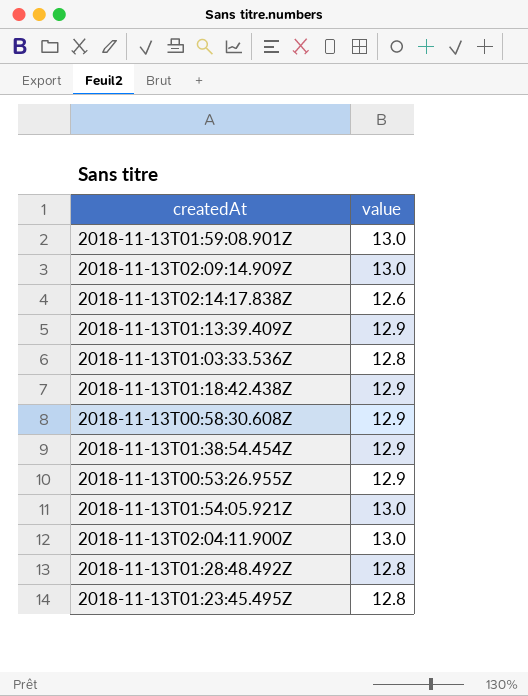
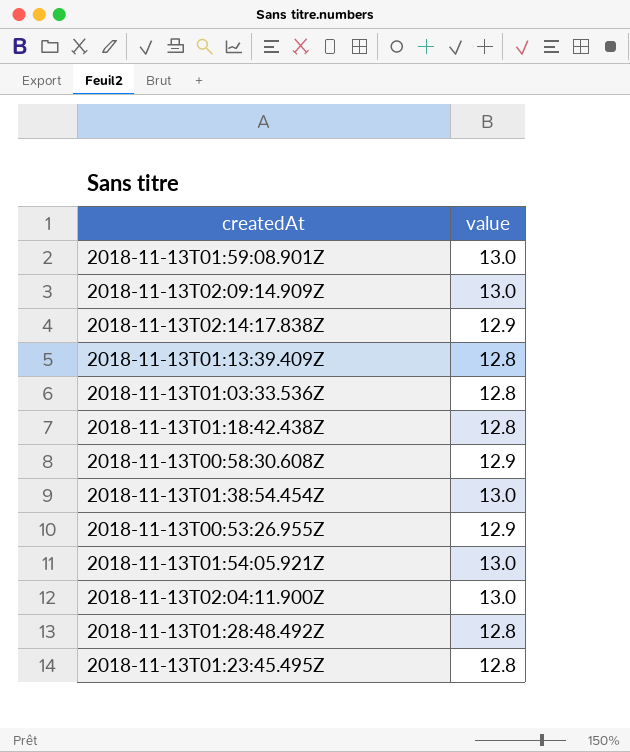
2018-11-13T02:14:17.838Z | value: 12.6 -> 12.9
2018-11-13T01:13:39.409Z | value: 12.9 -> 12.8
2018-11-13T01:18:42.438Z | value: 12.9 -> 12.8
2018-11-13T01:38:54.454Z | value: 12.9 -> 13.0

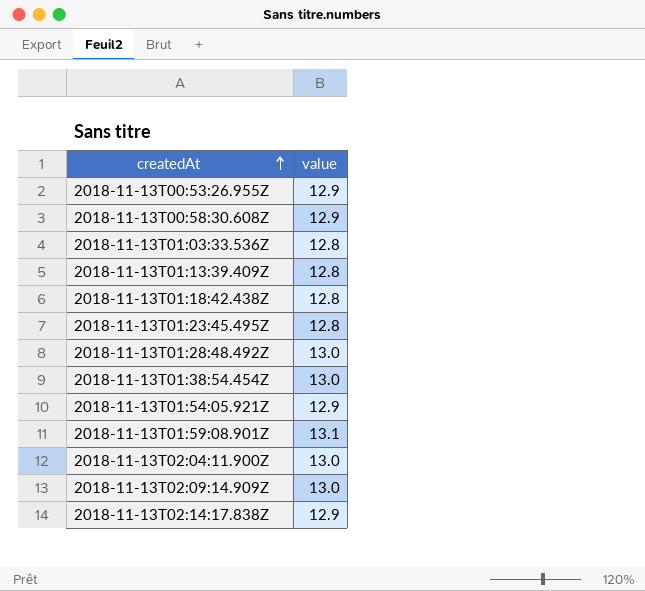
row order: none -> createdAt ascending
2018-11-13T01:28:48.492Z | value: 12.8 -> 13.0
2018-11-13T01:54:05.921Z | value: 13.0 -> 12.9
2018-11-13T01:59:08.901Z | value: 13.0 -> 13.1

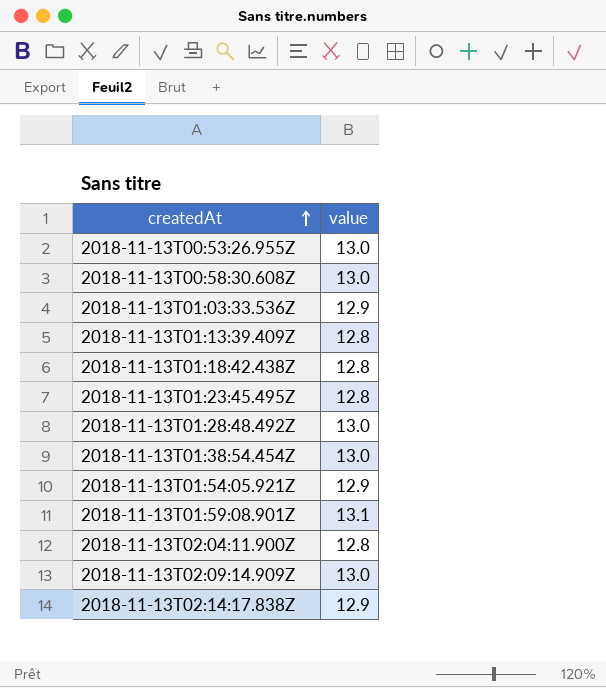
2018-11-13T00:53:26.955Z | value: 12.9 -> 13.0
2018-11-13T00:58:30.608Z | value: 12.9 -> 13.0
2018-11-13T01:03:33.536Z | value: 12.8 -> 12.9
2018-11-13T02:04:11.900Z | value: 13.0 -> 12.8

